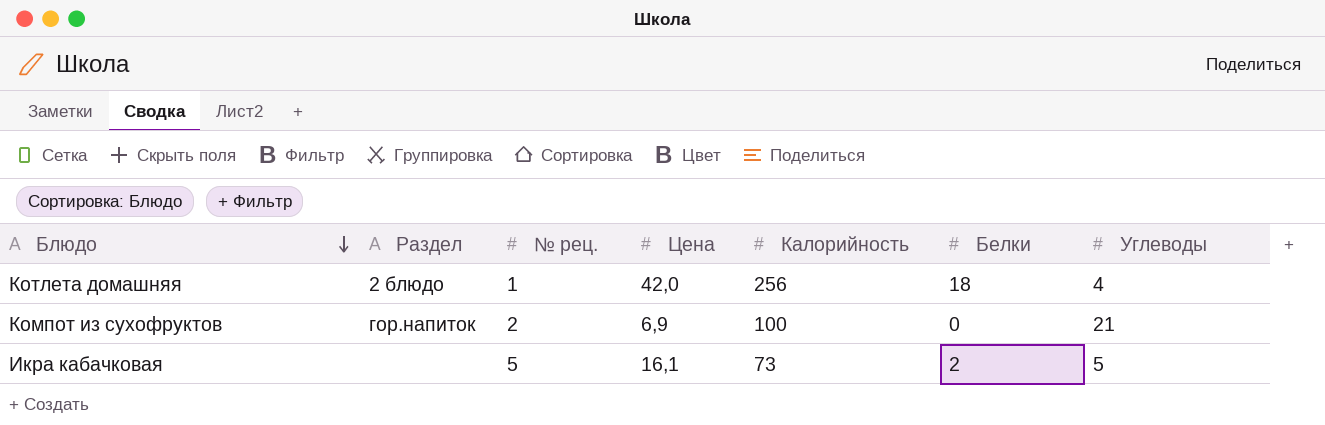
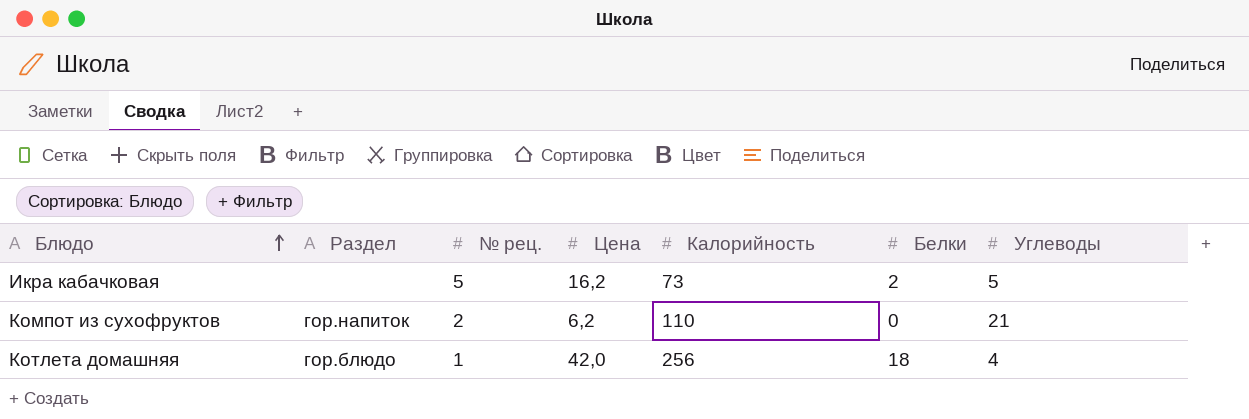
row order: Блюдо descending -> Блюдо ascending
Икра кабачковая | Цена: 16,1 -> 16,2
Компот из сухофруктов | Цена: 6,9 -> 6,2
Компот из сухофруктов | Калорийность: 100 -> 110
Котлета домашняя | Раздел: 2 блюдо -> гор.блюдо

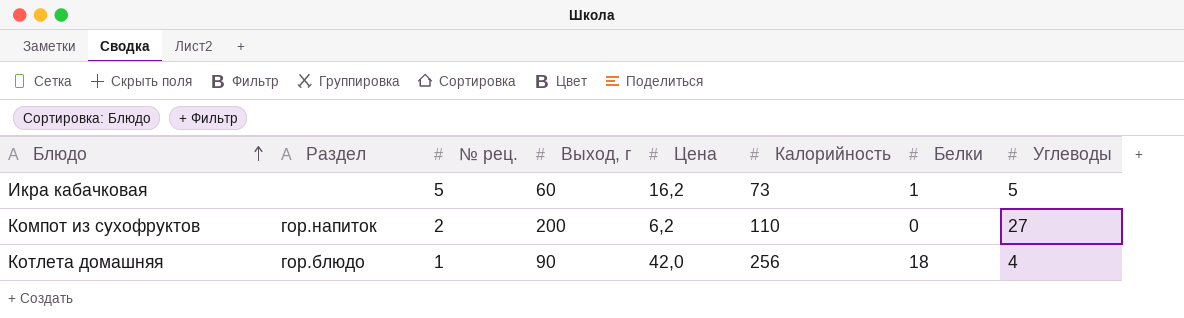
column Выход, г | position: none -> 4
Икра кабачковая | Белки: 2 -> 1
Компот из сухофруктов | Углеводы: 21 -> 27

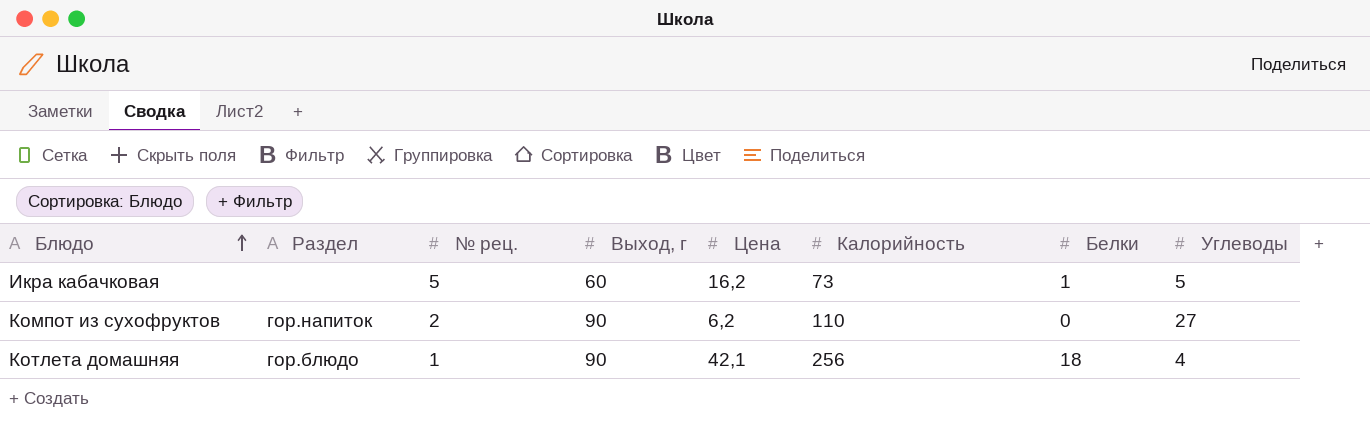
Компот из сухофруктов | Выход, г: 200 -> 90
Котлета домашняя | Цена: 42,0 -> 42,1

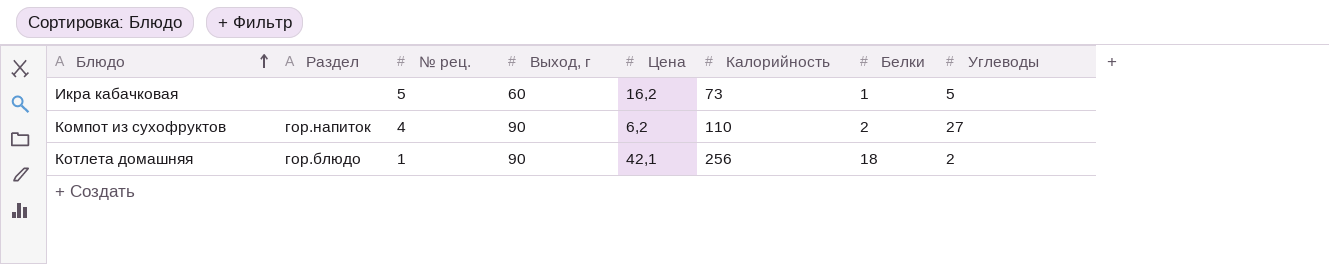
Компот из сухофруктов | № рец.: 2 -> 4
Компот из сухофруктов | Белки: 0 -> 2
Котлета домашняя | Углеводы: 4 -> 2

